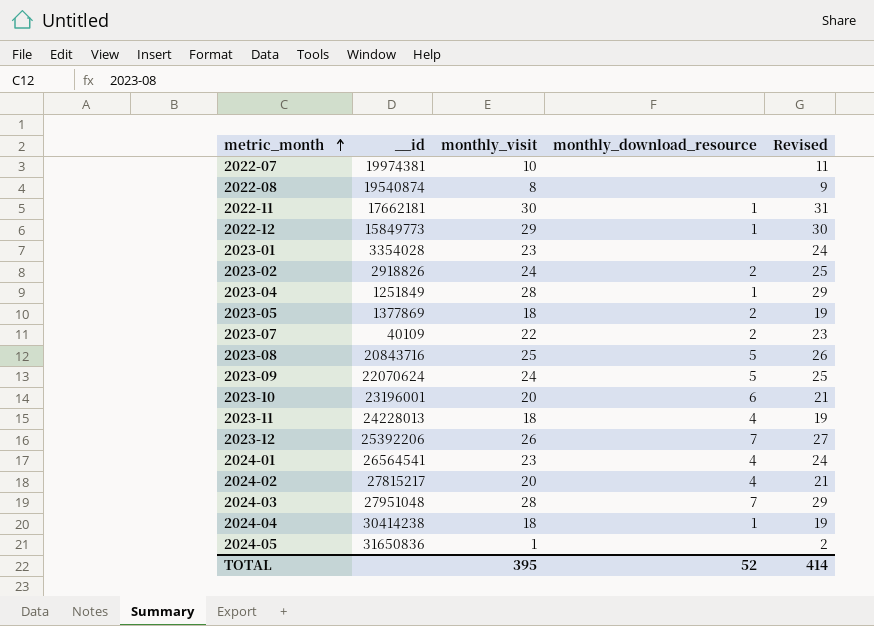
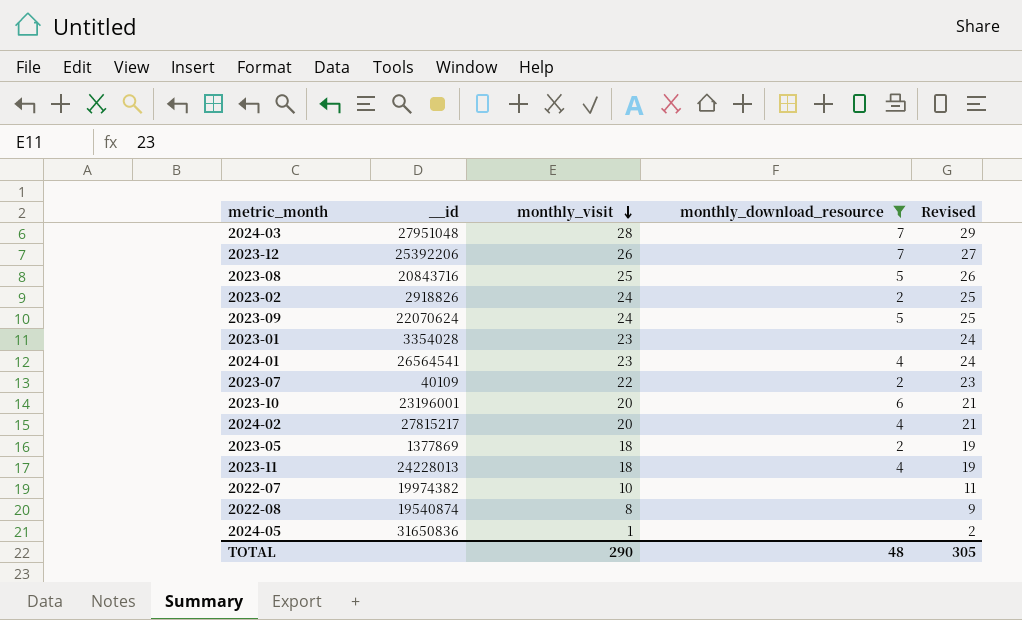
filter: none -> monthly_download_resource != 1
row order: metric_month ascending -> monthly_visit descending
2022-07 | __id: 19974381 -> 19974382
TOTAL | monthly_visit: 395 -> 290
TOTAL | monthly_download_resource: 52 -> 48
TOTAL | Revised: 414 -> 305

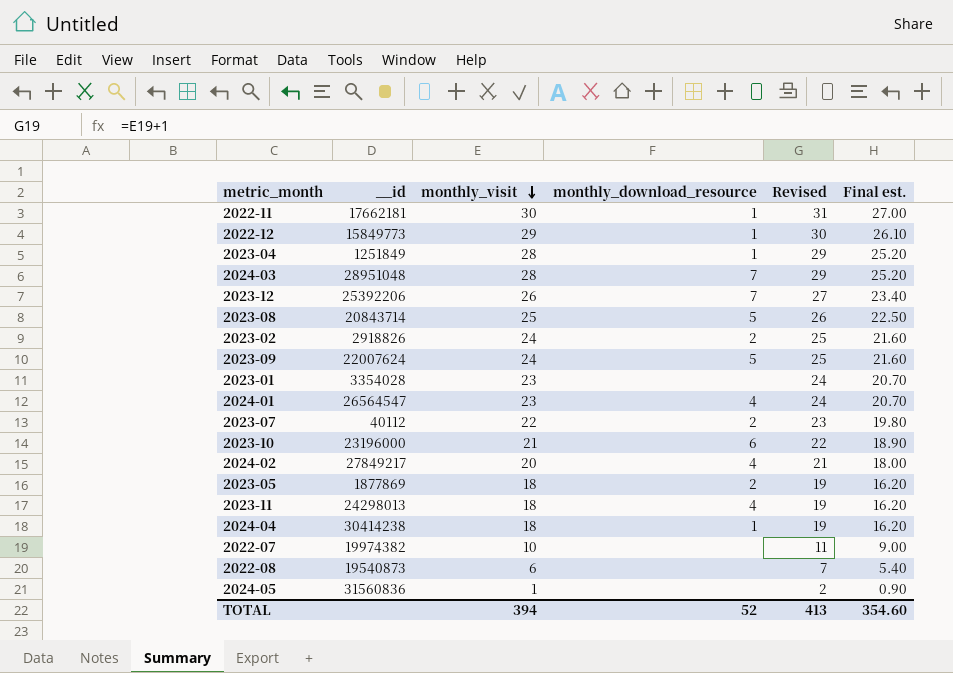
filter: monthly_download_resource != 1 -> none
column Final est. | formula: none -> [monthly_visit] * 0.9
2024-03 | __id: 27951048 -> 28951048
2023-08 | __id: 20843716 -> 20843714
2023-09 | __id: 22070624 -> 22007624
2024-01 | __id: 26564541 -> 26564547
2023-07 | __id: 40109 -> 40112
2023-10 | __id: 23196001 -> 23196000
2023-10 | monthly_visit: 20 -> 21
2023-10 | Revised: 21 -> 22
2024-02 | __id: 27815217 -> 27849217
2023-05 | __id: 1377869 -> 1877869
2023-11 | __id: 24228013 -> 24298013
2022-08 | __id: 19540874 -> 19540873
2022-08 | monthly_visit: 8 -> 6
2022-08 | Revised: 9 -> 7
2024-05 | __id: 31650836 -> 31560836
TOTAL | monthly_visit: 290 -> 394
TOTAL | monthly_download_resource: 48 -> 52
TOTAL | Revised: 305 -> 413

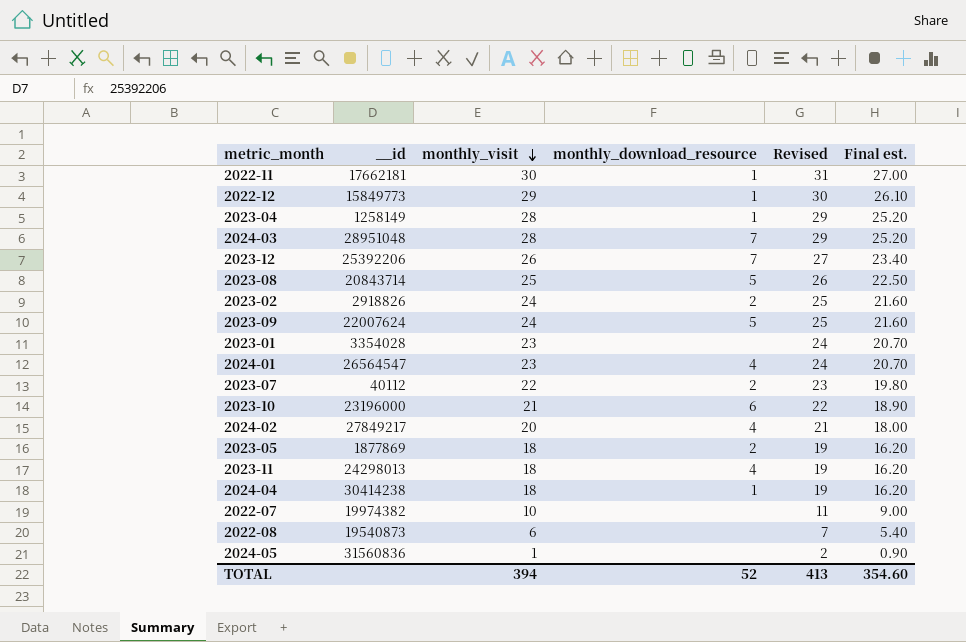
2023-04 | __id: 1251849 -> 1258149

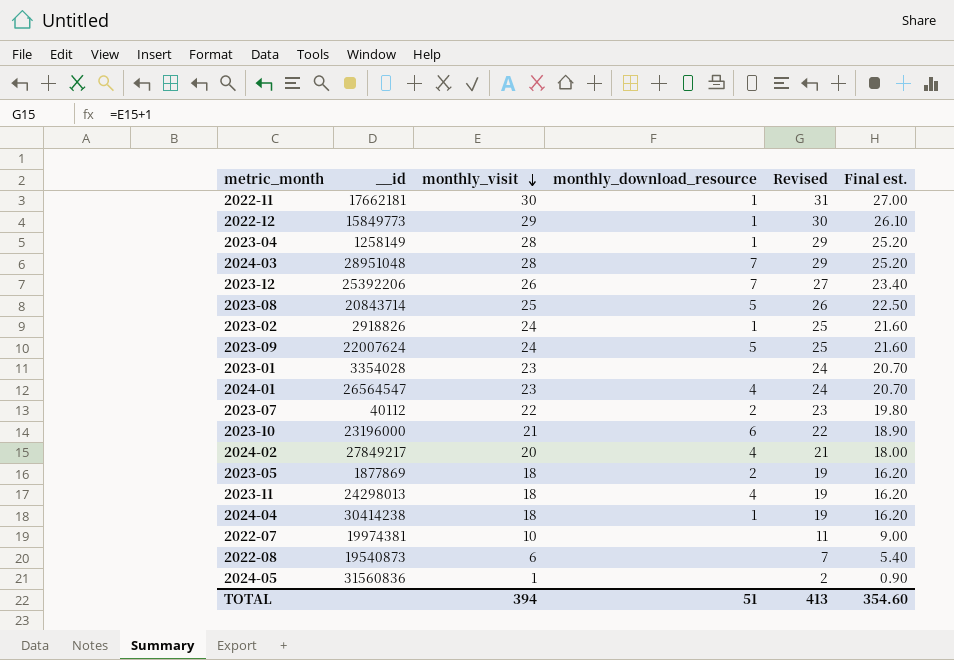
2023-02 | monthly_download_resource: 2 -> 1
2022-07 | __id: 19974382 -> 19974381
TOTAL | monthly_download_resource: 52 -> 51

